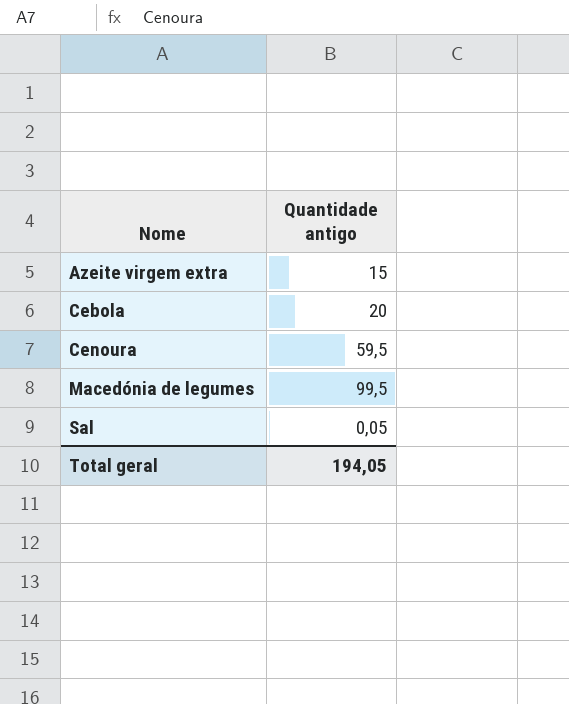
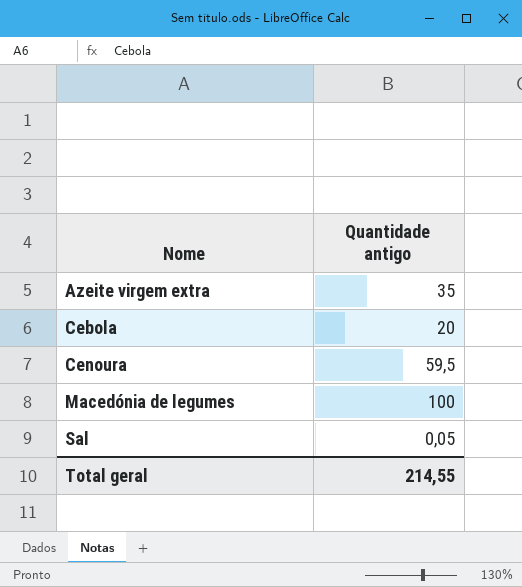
Azeite virgem extra | Quantidade antigo: 15 -> 35
Macedónia de legumes | Quantidade antigo: 99,5 -> 100
Total geral | Quantidade antigo: 194,05 -> 214,55

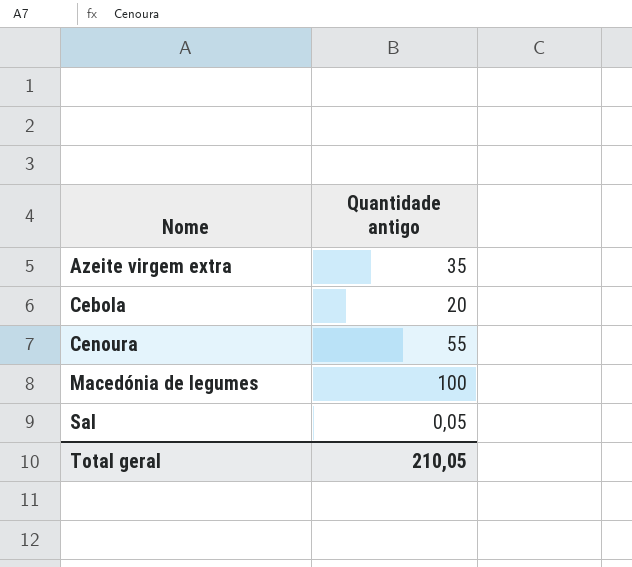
Cenoura | Quantidade antigo: 59,5 -> 55
Total geral | Quantidade antigo: 214,55 -> 210,05

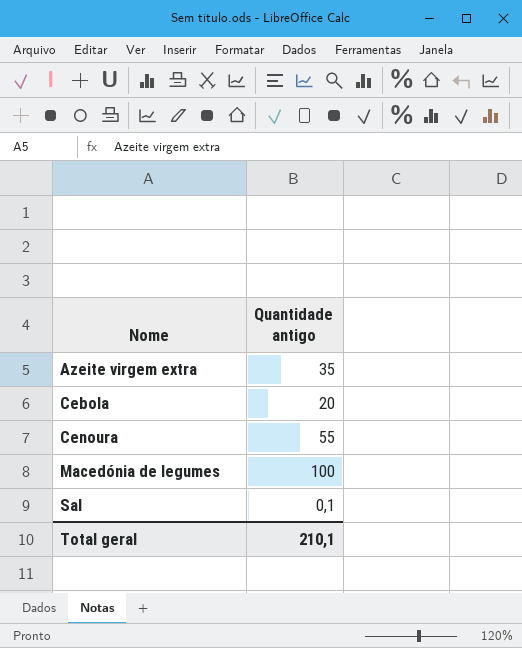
Sal | Quantidade antigo: 0,05 -> 0,1
Total geral | Quantidade antigo: 210,05 -> 210,1

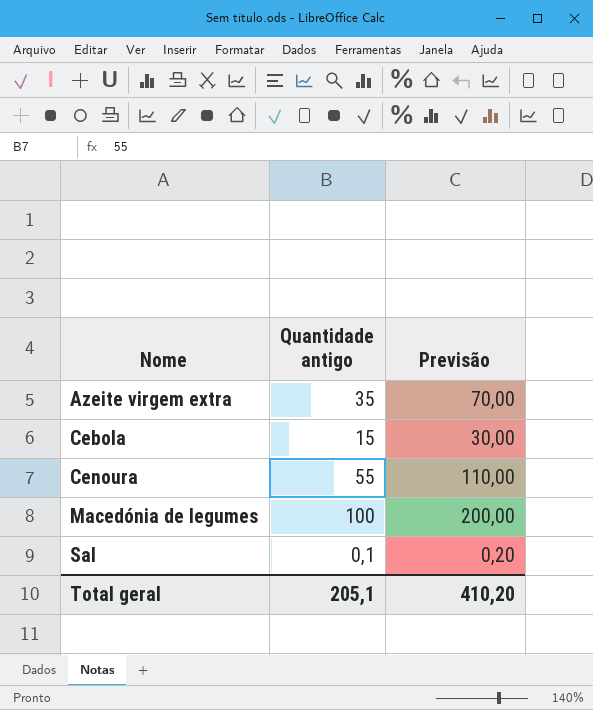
column Previsão | formula: none -> [Quantidade antigo] * 2
Cebola | Quantidade antigo: 20 -> 15
Total geral | Quantidade antigo: 210,1 -> 205,1

